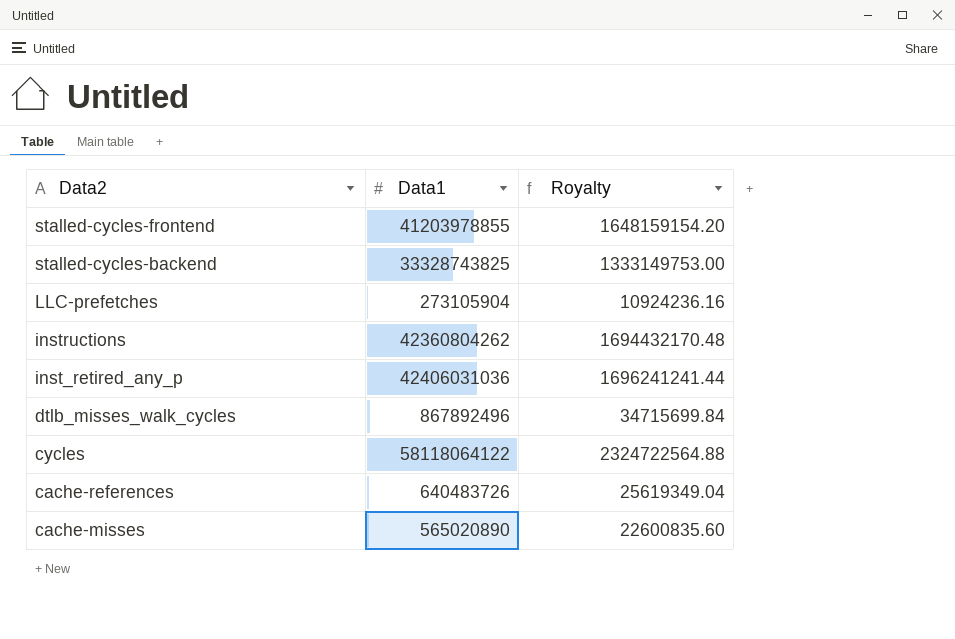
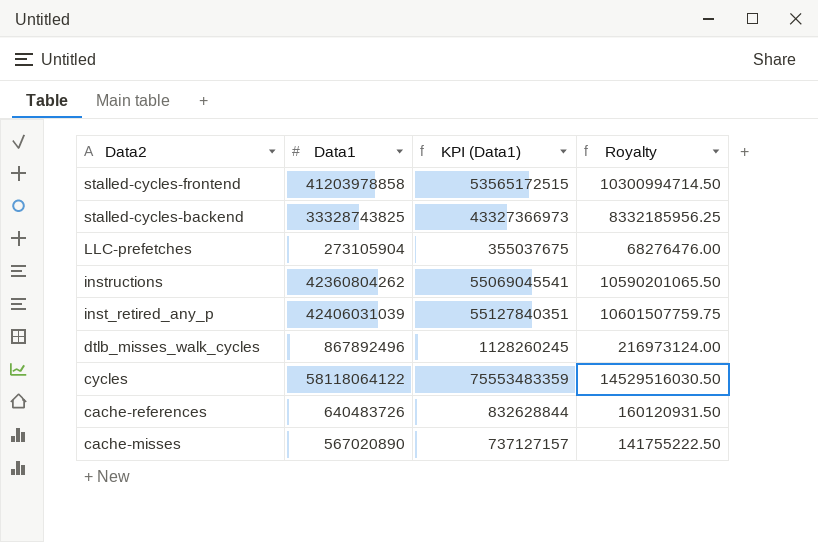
column KPI (Data1) | formula: none -> [Data1] * 1.3
column Royalty | formula: [Data1] * 0.04 -> [Data1] * 0.25
stalled-cycles-frontend | Data1: 41203978855 -> 41203978858
inst_retired_any_p | Data1: 42406031036 -> 42406031039
cache-misses | Data1: 565020890 -> 567020890

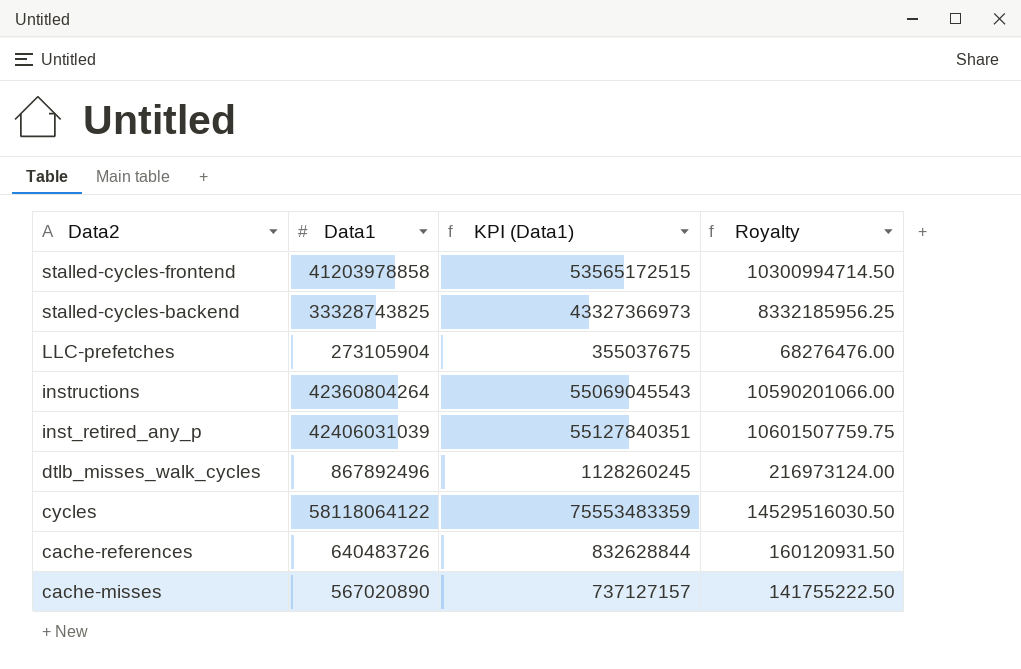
instructions | Data1: 42360804262 -> 42360804264
instructions | KPI (Data1): 55069045541 -> 55069045543
instructions | Royalty: 10590201065.50 -> 10590201066.00

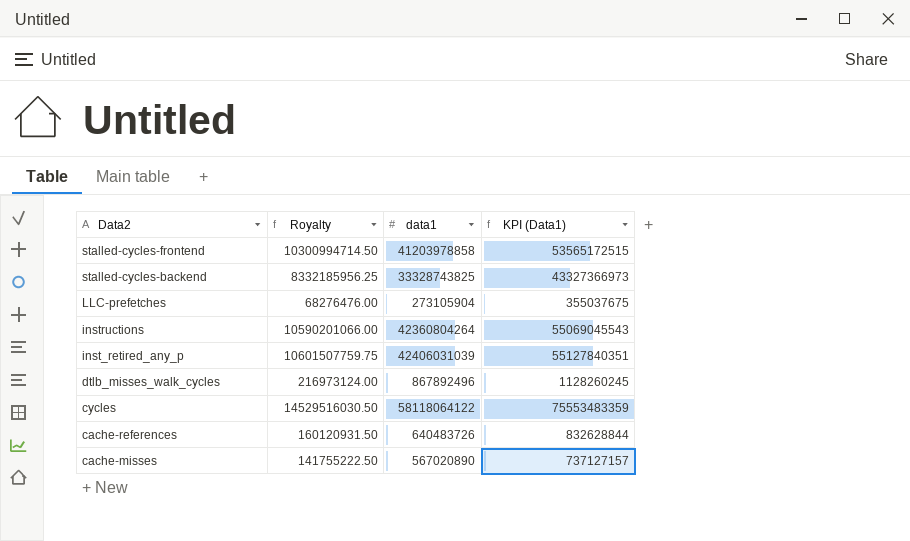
column Royalty | position: 4 -> 2
column name: Data1 -> data1

